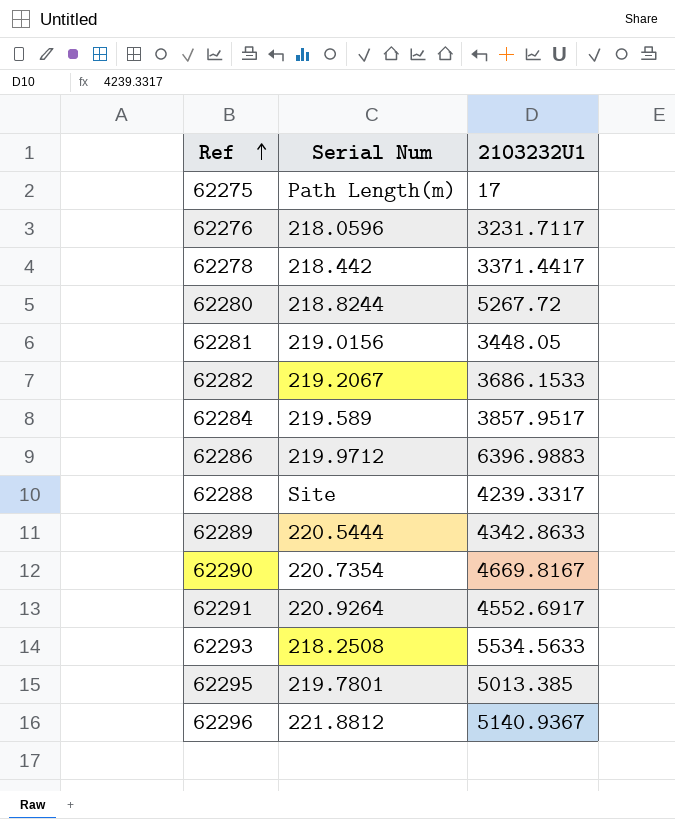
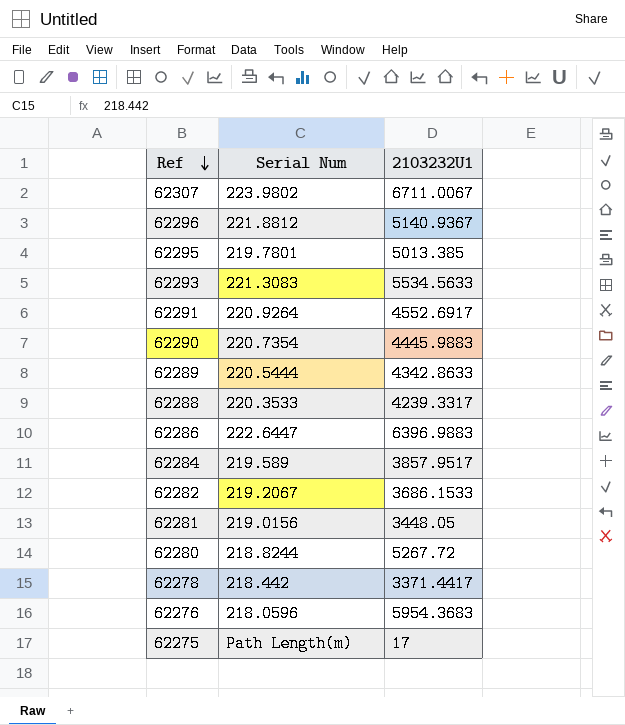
row order: Ref ascending -> Ref descending
row 62307: none -> 223.9802 | 6711.0067
62293 | Serial Num: 218.2508 -> 221.3083
62290 | 2103232U1: 4669.8167 -> 4445.9883
62288 | Serial Num: Site -> 220.3533
62286 | Serial Num: 219.9712 -> 222.6447
62276 | 2103232U1: 3231.7117 -> 5954.3683

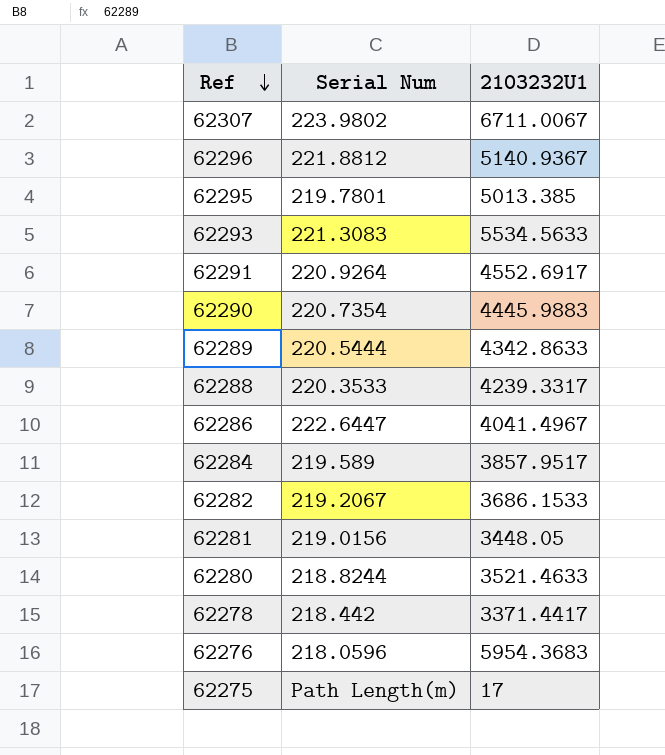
62286 | 2103232U1: 6396.9883 -> 4041.4967
62280 | 2103232U1: 5267.72 -> 3521.4633

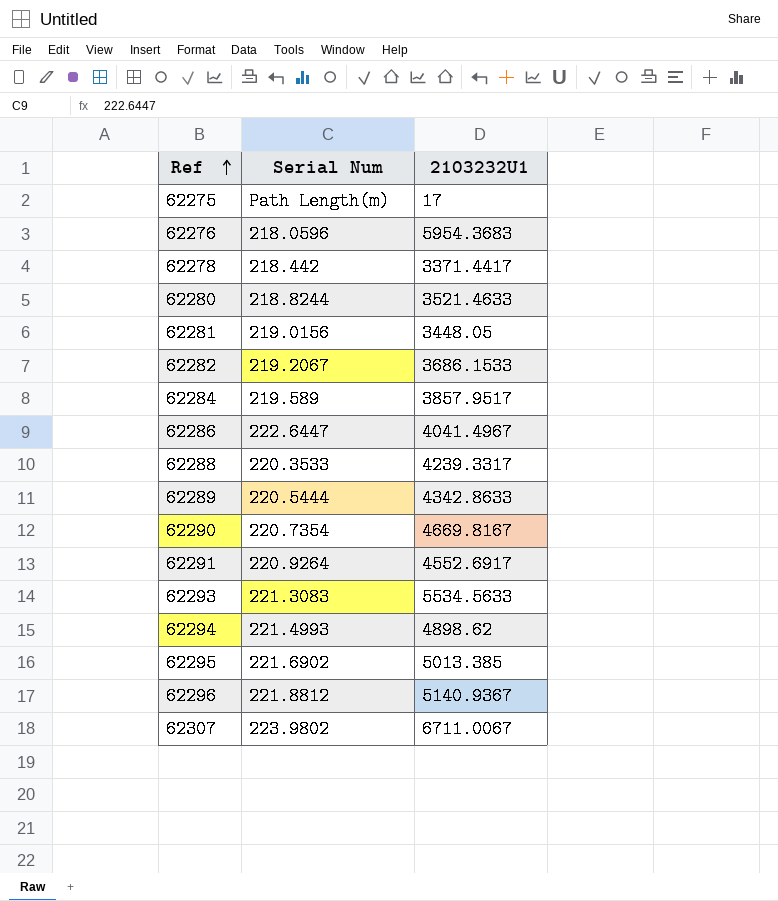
row order: Ref descending -> Ref ascending
62290 | 2103232U1: 4445.9883 -> 4669.8167
row 62294: none -> 221.4993 | 4898.62
62295 | Serial Num: 219.7801 -> 221.6902

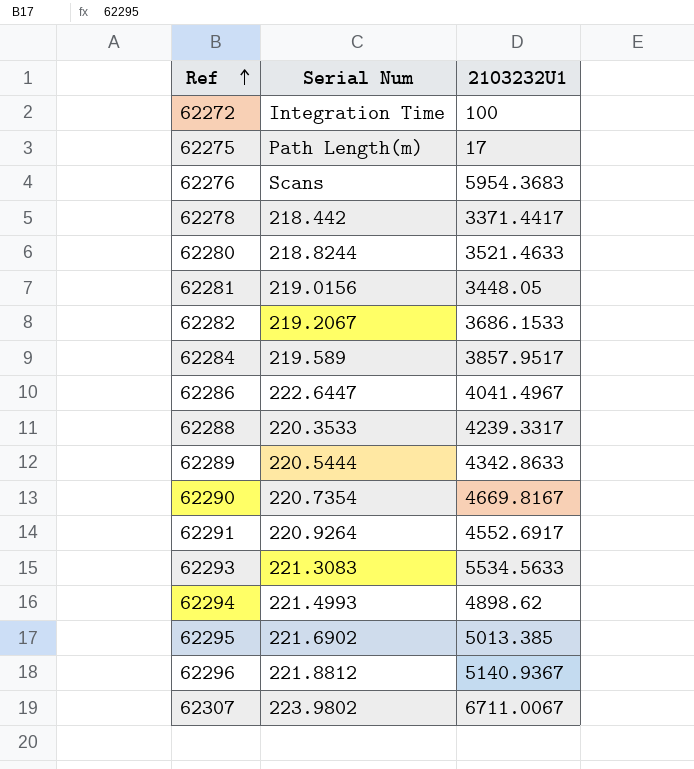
row 62272: none -> Integration Time | 100
62276 | Serial Num: 218.0596 -> Scans

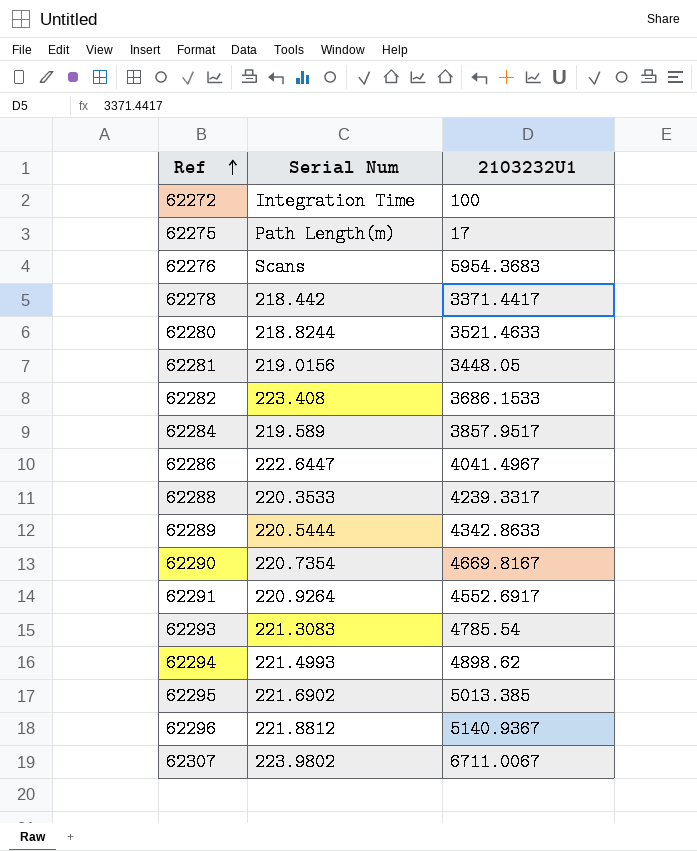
62282 | Serial Num: 219.2067 -> 223.408
62293 | 2103232U1: 5534.5633 -> 4785.54

